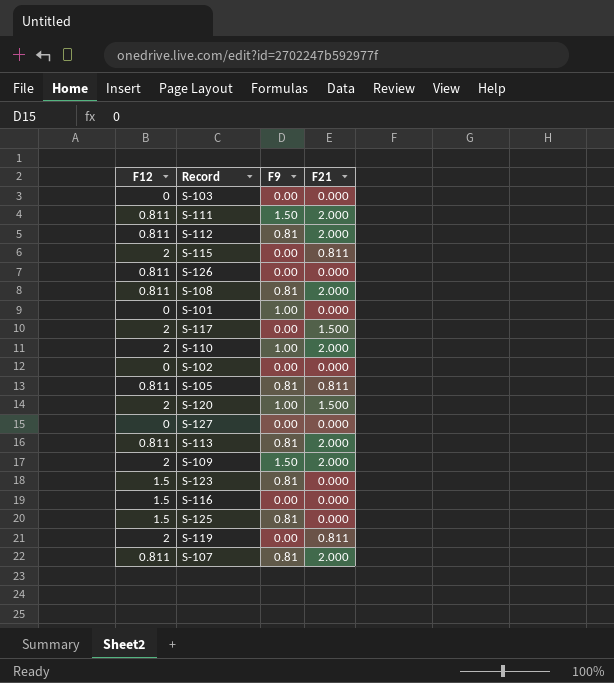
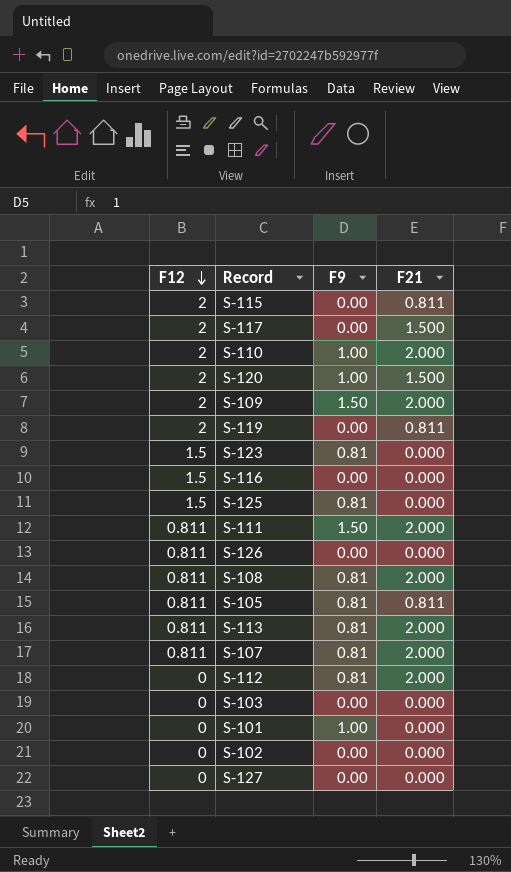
row order: none -> F12 descending
S-112 | F12: 0.811 -> 0

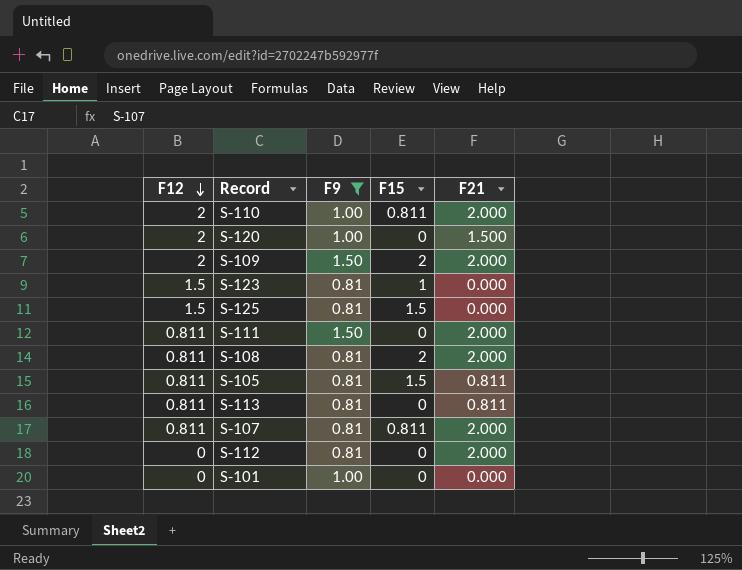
filter: none -> F9 != 0.00
column F15 | position: none -> 4
S-113 | F21: 2.000 -> 0.811

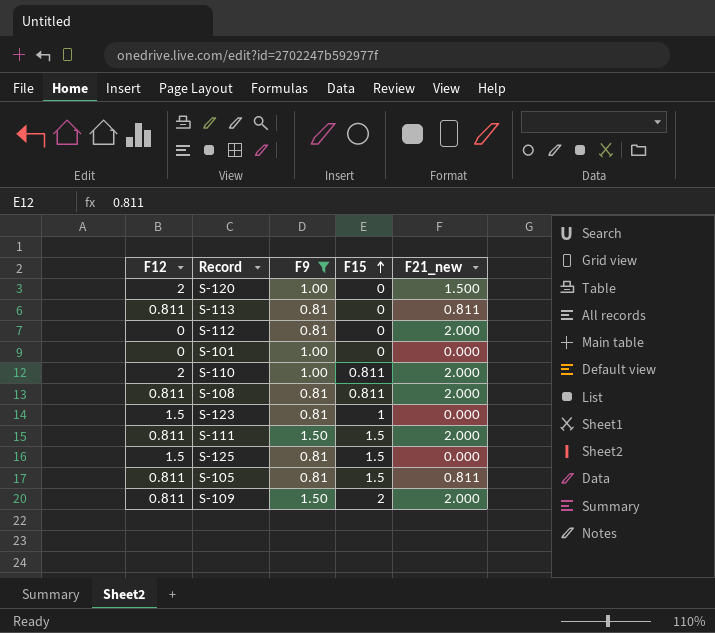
row order: F12 descending -> F15 ascending
column name: F21 -> F21_new
row S-107: 0.811 | 0.81 | 0.811 | 2.000 -> none
S-108 | F15: 2 -> 0.811
S-111 | F15: 0 -> 1.5
S-109 | F12: 2 -> 0.811

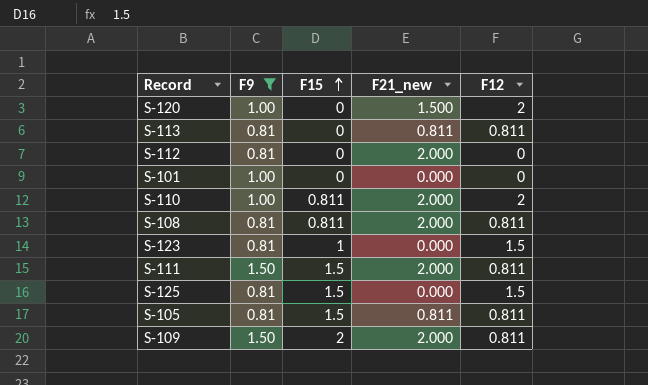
column F12 | position: 1 -> 5

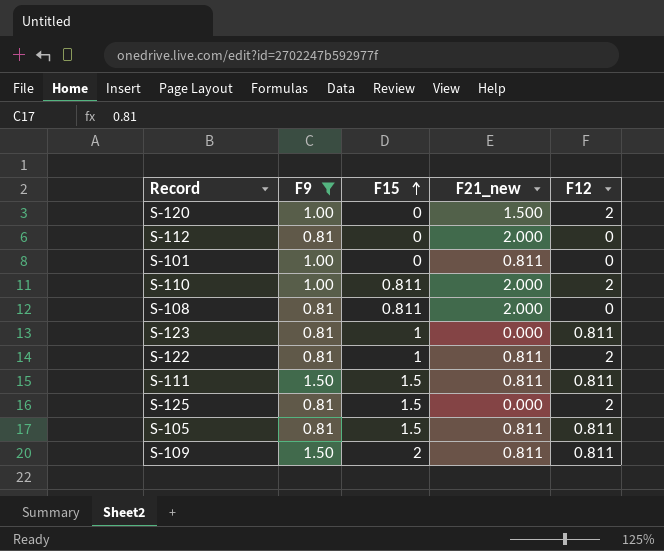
row S-113: 0.81 | 0 | 0.811 | 0.811 -> none
S-101 | F21_new: 0.000 -> 0.811
S-108 | F12: 0.811 -> 0
S-123 | F12: 1.5 -> 0.811
row S-122: none -> 0.81 | 1 | 0.811 | 2
S-111 | F21_new: 2.000 -> 0.811
S-125 | F12: 1.5 -> 2
S-109 | F21_new: 2.000 -> 0.811

